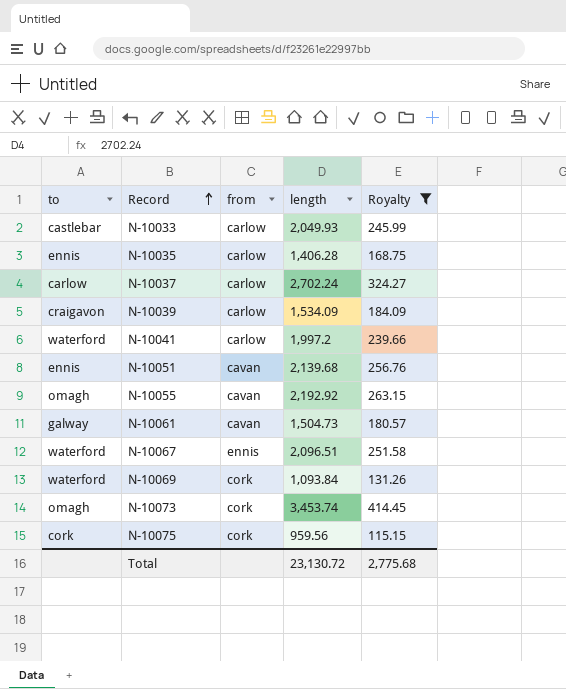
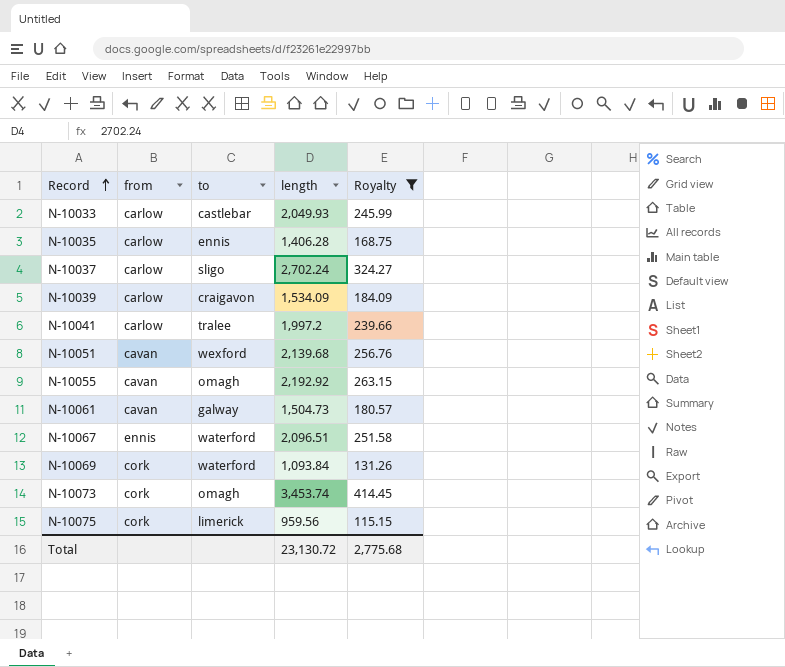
column to | position: 1 -> 3
N-10037 | to: carlow -> sligo
N-10041 | to: waterford -> tralee
N-10051 | to: ennis -> wexford
N-10075 | to: cork -> limerick

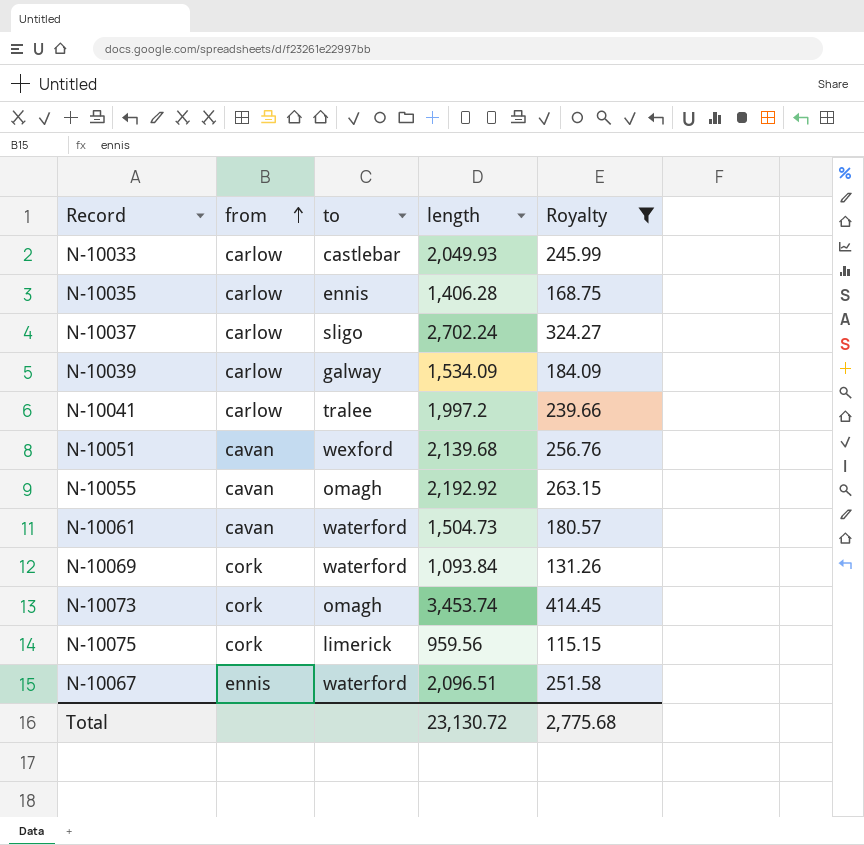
row order: Record ascending -> from ascending
N-10039 | to: craigavon -> galway
N-10061 | to: galway -> waterford

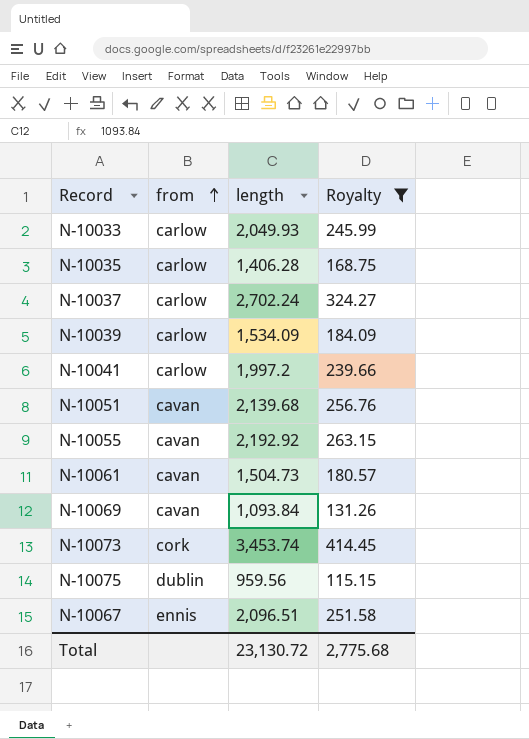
column to | position: 3 -> none
N-10069 | from: cork -> cavan
N-10075 | from: cork -> dublin

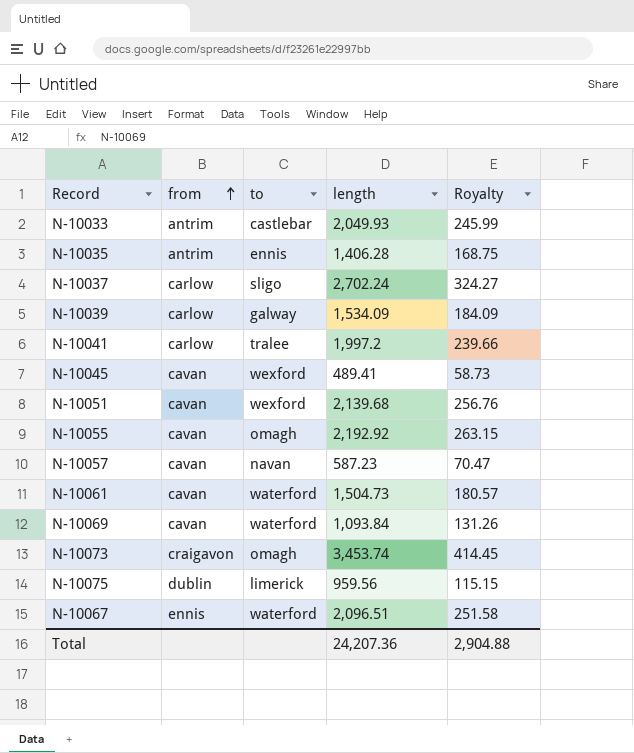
filter: Royalty >= 115.15 -> none
column to | position: none -> 3
N-10033 | from: carlow -> antrim
N-10035 | from: carlow -> antrim
N-10073 | from: cork -> craigavon
Total | length: 23,130.72 -> 24,207.36
Total | Royalty: 2,775.68 -> 2,904.88

